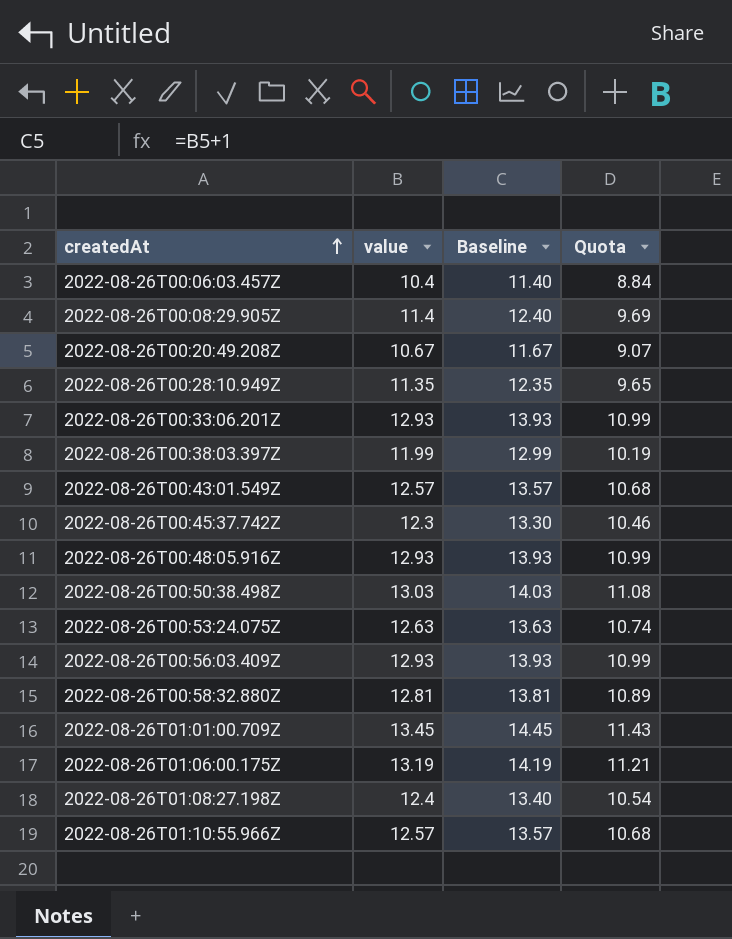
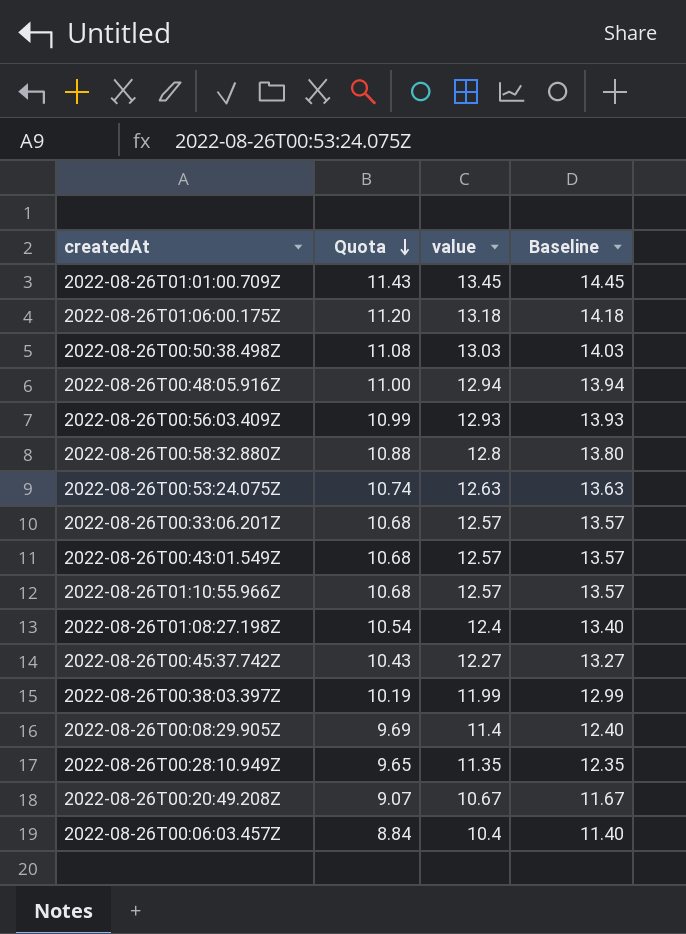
row order: createdAt ascending -> Quota descending
column Quota | position: 4 -> 2
2022-08-26T01:06:00.175Z | Quota: 11.21 -> 11.20
2022-08-26T01:06:00.175Z | value: 13.19 -> 13.18
2022-08-26T01:06:00.175Z | Baseline: 14.19 -> 14.18
2022-08-26T00:48:05.916Z | Quota: 10.99 -> 11.00
2022-08-26T00:48:05.916Z | value: 12.93 -> 12.94
2022-08-26T00:48:05.916Z | Baseline: 13.93 -> 13.94
2022-08-26T00:58:32.880Z | Quota: 10.89 -> 10.88
2022-08-26T00:58:32.880Z | value: 12.81 -> 12.8
2022-08-26T00:58:32.880Z | Baseline: 13.81 -> 13.80
2022-08-26T00:33:06.201Z | Quota: 10.99 -> 10.68
2022-08-26T00:33:06.201Z | value: 12.93 -> 12.57
2022-08-26T00:33:06.201Z | Baseline: 13.93 -> 13.57
2022-08-26T00:45:37.742Z | Quota: 10.46 -> 10.43
2022-08-26T00:45:37.742Z | value: 12.3 -> 12.27
2022-08-26T00:45:37.742Z | Baseline: 13.30 -> 13.27

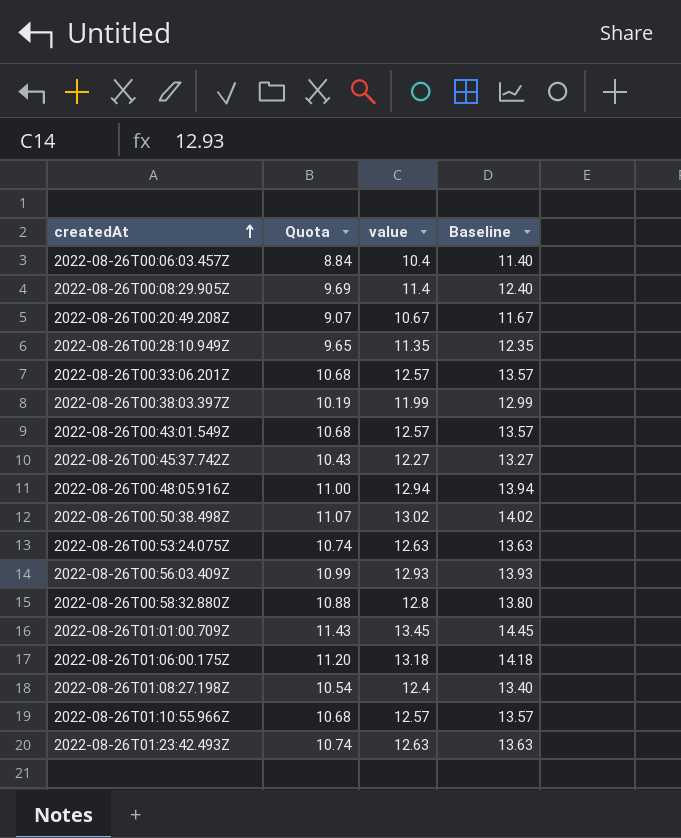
row order: Quota descending -> createdAt ascending
2022-08-26T00:50:38.498Z | Quota: 11.08 -> 11.07
2022-08-26T00:50:38.498Z | value: 13.03 -> 13.02
2022-08-26T00:50:38.498Z | Baseline: 14.03 -> 14.02
row 2022-08-26T01:23:42.493Z: none -> 10.74 | 12.63 | 13.63

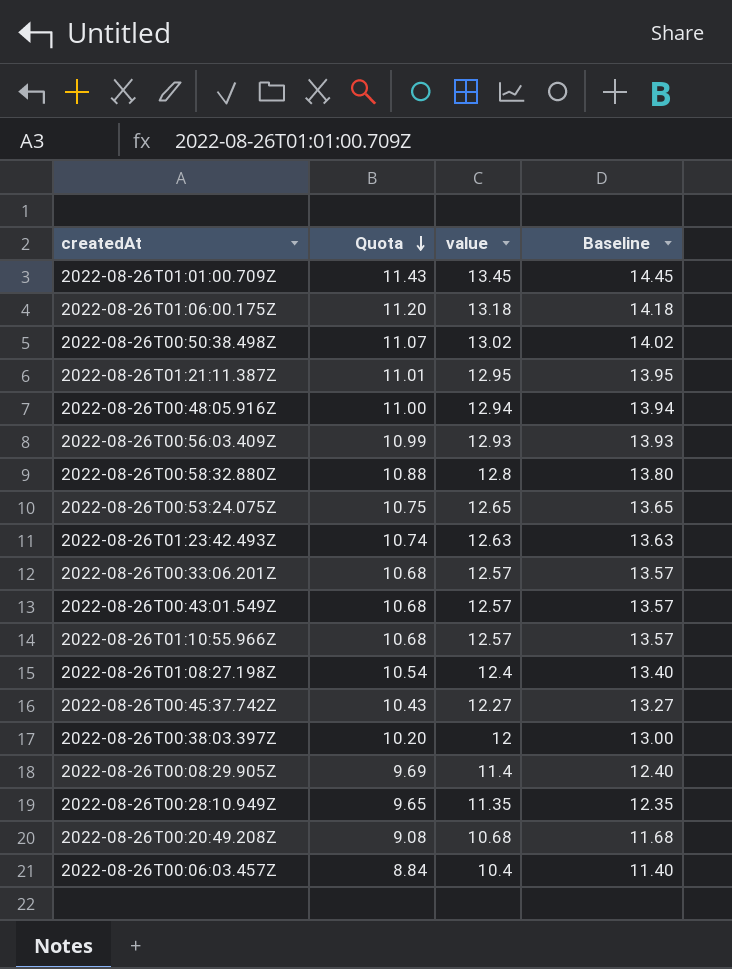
row order: createdAt ascending -> Quota descending
row 2022-08-26T01:21:11.387Z: none -> 11.01 | 12.95 | 13.95
2022-08-26T00:53:24.075Z | Quota: 10.74 -> 10.75
2022-08-26T00:53:24.075Z | value: 12.63 -> 12.65
2022-08-26T00:53:24.075Z | Baseline: 13.63 -> 13.65
2022-08-26T00:38:03.397Z | Quota: 10.19 -> 10.20
2022-08-26T00:38:03.397Z | value: 11.99 -> 12
2022-08-26T00:38:03.397Z | Baseline: 12.99 -> 13.00
2022-08-26T00:20:49.208Z | Quota: 9.07 -> 9.08
2022-08-26T00:20:49.208Z | value: 10.67 -> 10.68
2022-08-26T00:20:49.208Z | Baseline: 11.67 -> 11.68

